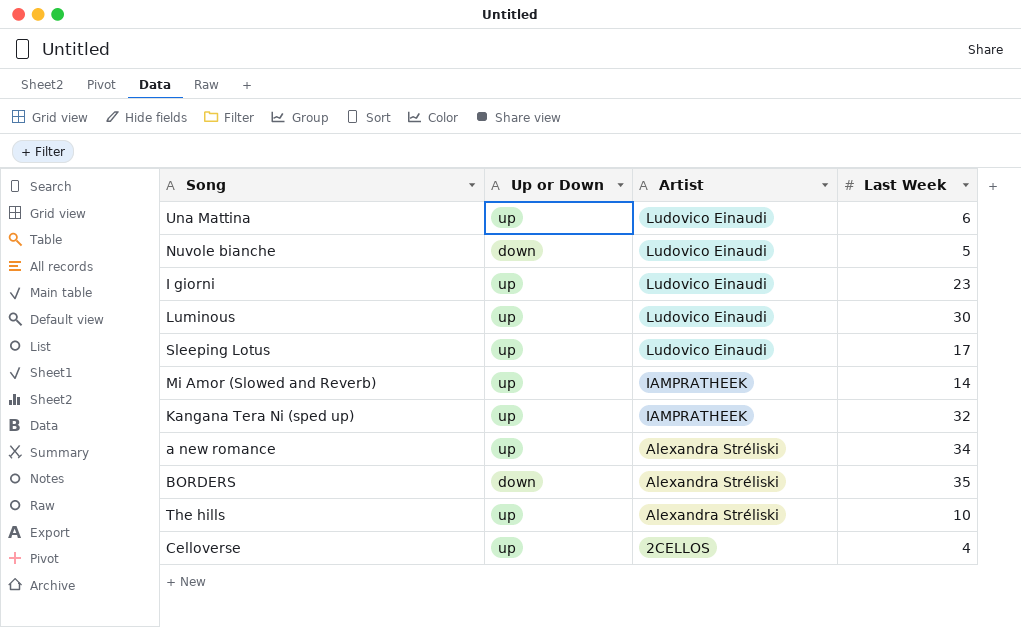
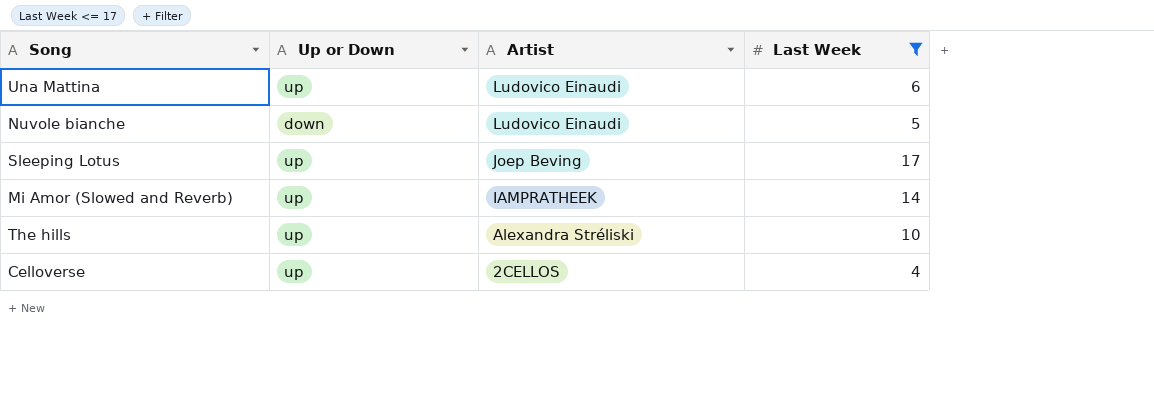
filter: none -> Last Week <= 17
Sleeping Lotus | Artist: Ludovico Einaudi -> Joep Beving

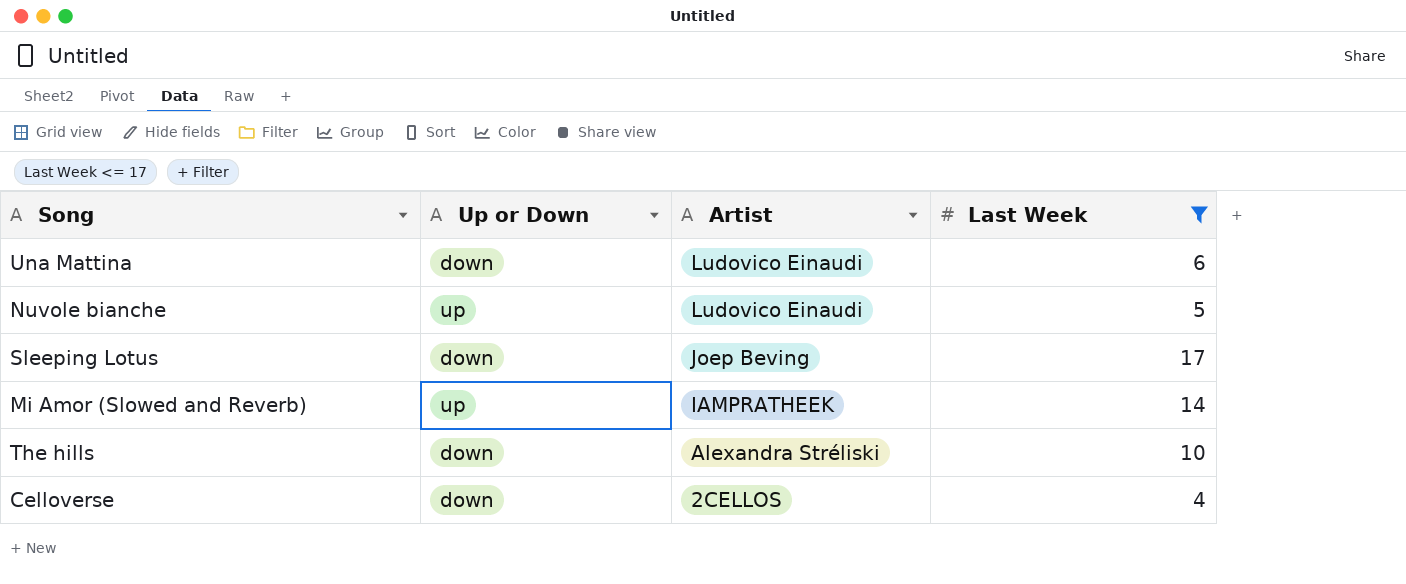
Una Mattina | Up or Down: up -> down
Nuvole bianche | Up or Down: down -> up
Sleeping Lotus | Up or Down: up -> down
The hills | Up or Down: up -> down
Celloverse | Up or Down: up -> down

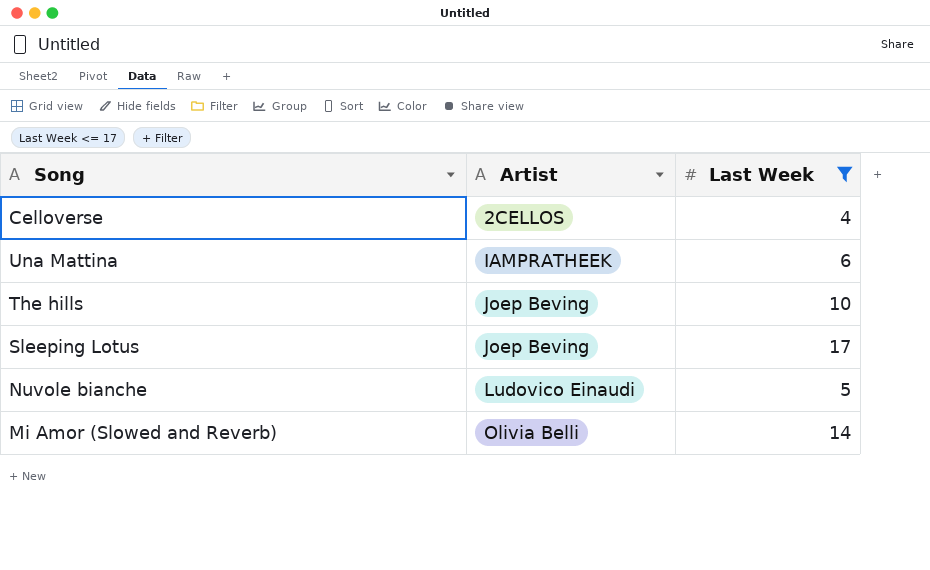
row order: Artist descending -> Artist ascending
column Up or Down | position: 2 -> none
Una Mattina | Artist: Ludovico Einaudi -> IAMPRATHEEK
The hills | Artist: Alexandra Stréliski -> Joep Beving
Mi Amor (Slowed and Reverb) | Artist: IAMPRATHEEK -> Olivia Belli

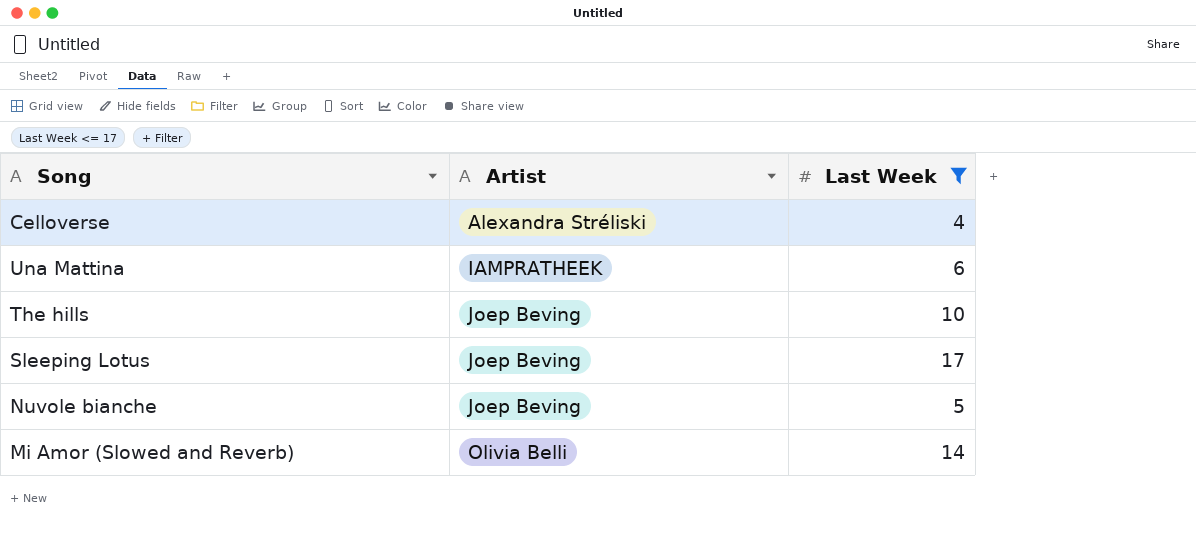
Celloverse | Artist: 2CELLOS -> Alexandra Stréliski
Nuvole bianche | Artist: Ludovico Einaudi -> Joep Beving

